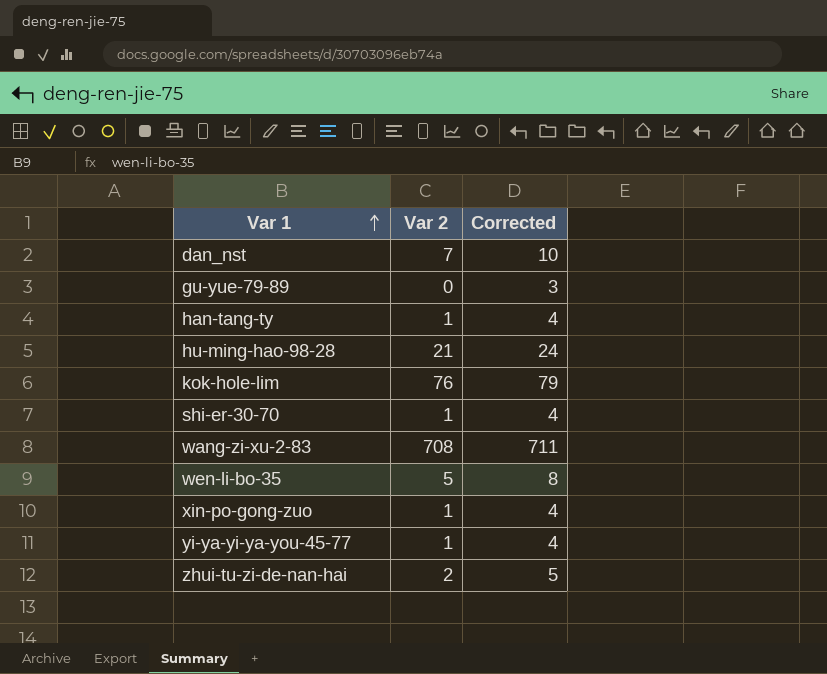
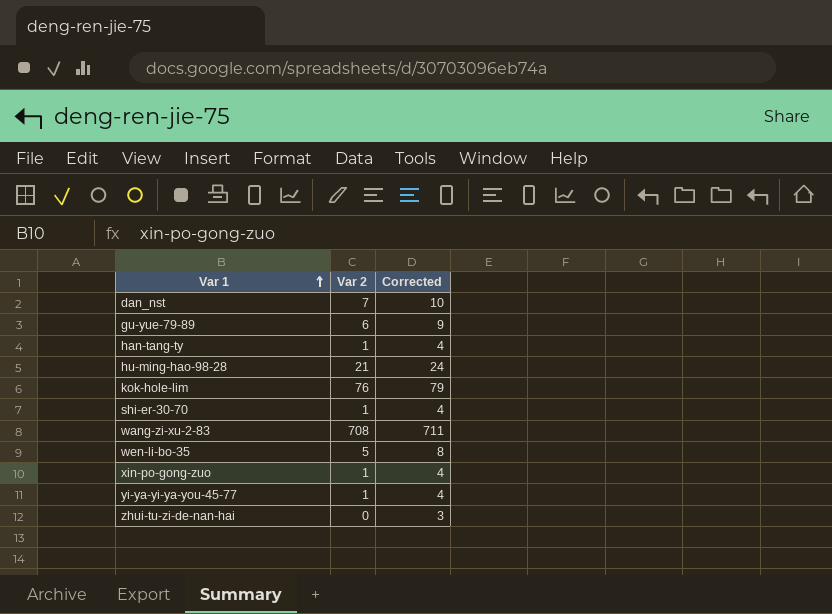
gu-yue-79-89 | Var 2: 0 -> 6
gu-yue-79-89 | Corrected: 3 -> 9
zhui-tu-zi-de-nan-hai | Var 2: 2 -> 0
zhui-tu-zi-de-nan-hai | Corrected: 5 -> 3

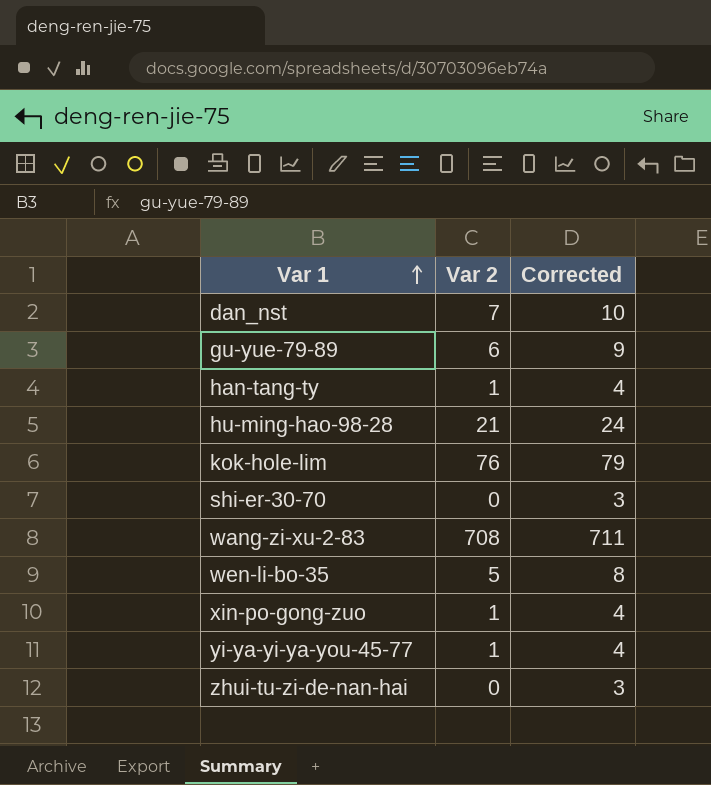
shi-er-30-70 | Var 2: 1 -> 0
shi-er-30-70 | Corrected: 4 -> 3

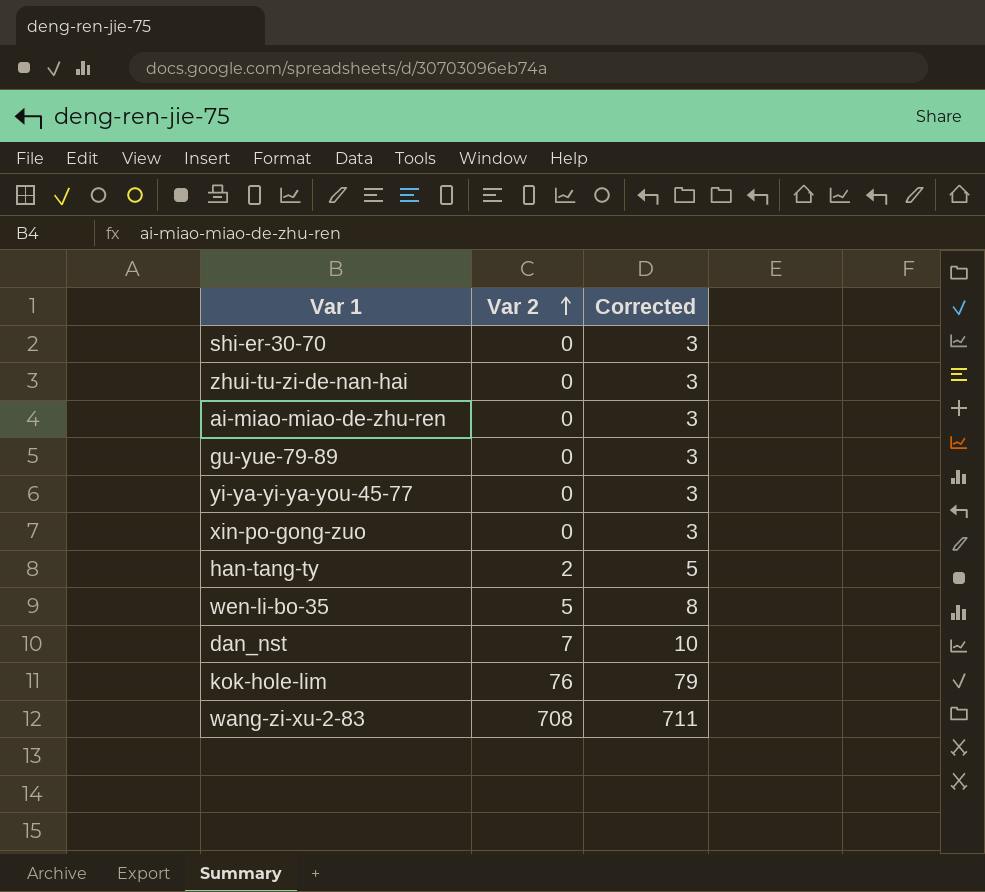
row order: Var 1 ascending -> Var 2 ascending
row hu-ming-hao-98-28: 21 | 24 -> none
row ai-miao-miao-de-zhu-ren: none -> 0 | 3
gu-yue-79-89 | Var 2: 6 -> 0
gu-yue-79-89 | Corrected: 9 -> 3
yi-ya-yi-ya-you-45-77 | Var 2: 1 -> 0
yi-ya-yi-ya-you-45-77 | Corrected: 4 -> 3
xin-po-gong-zuo | Var 2: 1 -> 0
xin-po-gong-zuo | Corrected: 4 -> 3
han-tang-ty | Var 2: 1 -> 2
han-tang-ty | Corrected: 4 -> 5

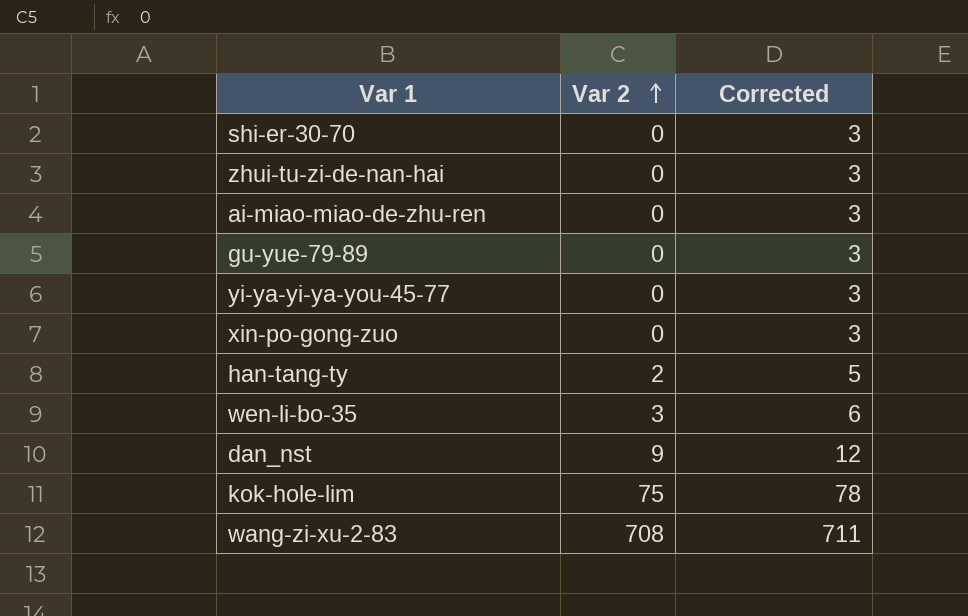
wen-li-bo-35 | Var 2: 5 -> 3
wen-li-bo-35 | Corrected: 8 -> 6
dan_nst | Var 2: 7 -> 9
dan_nst | Corrected: 10 -> 12
kok-hole-lim | Var 2: 76 -> 75
kok-hole-lim | Corrected: 79 -> 78

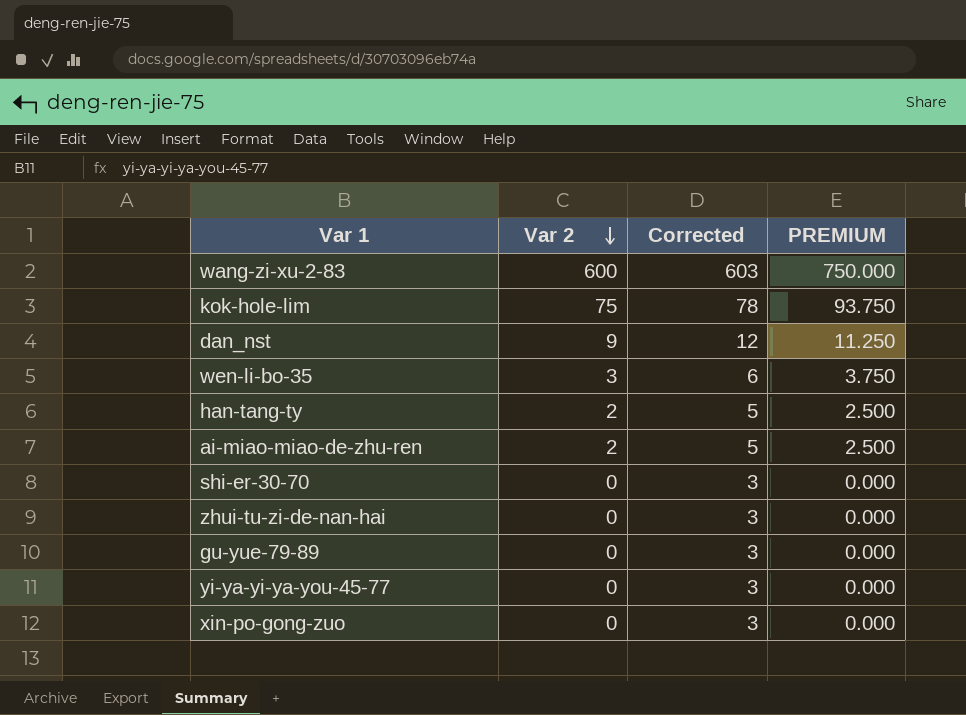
row order: Var 2 ascending -> Var 2 descending
column PREMIUM | formula: none -> [Var 2] * 1.25
wang-zi-xu-2-83 | Var 2: 708 -> 600
wang-zi-xu-2-83 | Corrected: 711 -> 603
ai-miao-miao-de-zhu-ren | Var 2: 0 -> 2
ai-miao-miao-de-zhu-ren | Corrected: 3 -> 5

